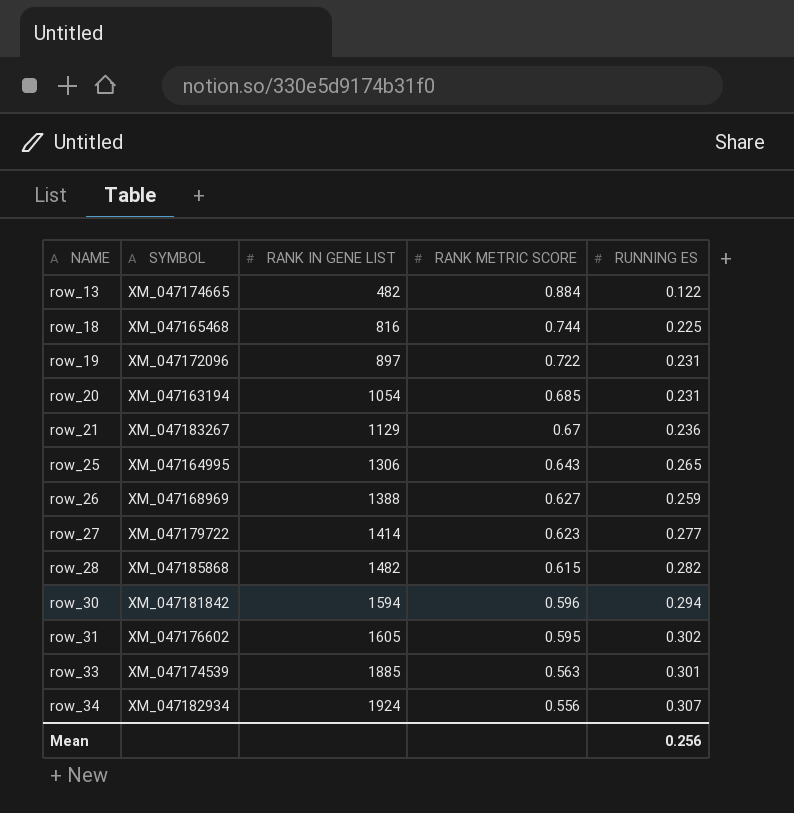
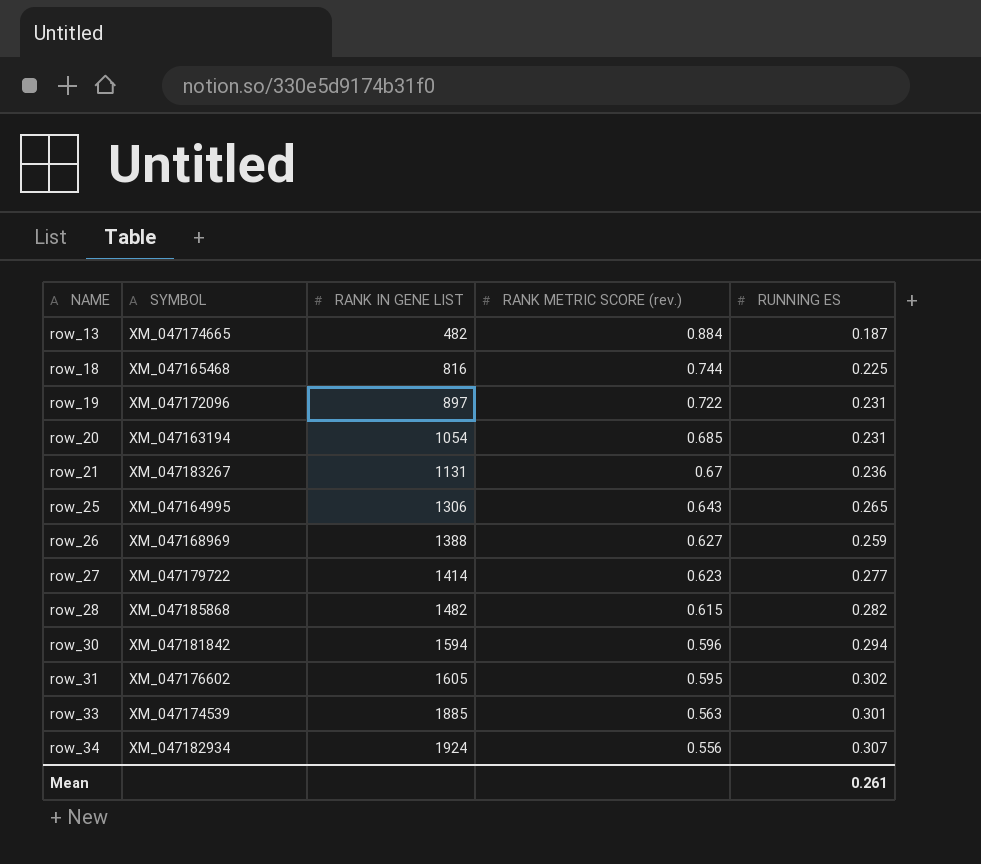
column name: RANK METRIC SCORE -> RANK METRIC SCORE (rev.)
row_13 | RUNNING ES: 0.122 -> 0.187
row_21 | RANK IN GENE LIST: 1129 -> 1131
Mean | RUNNING ES: 0.256 -> 0.261

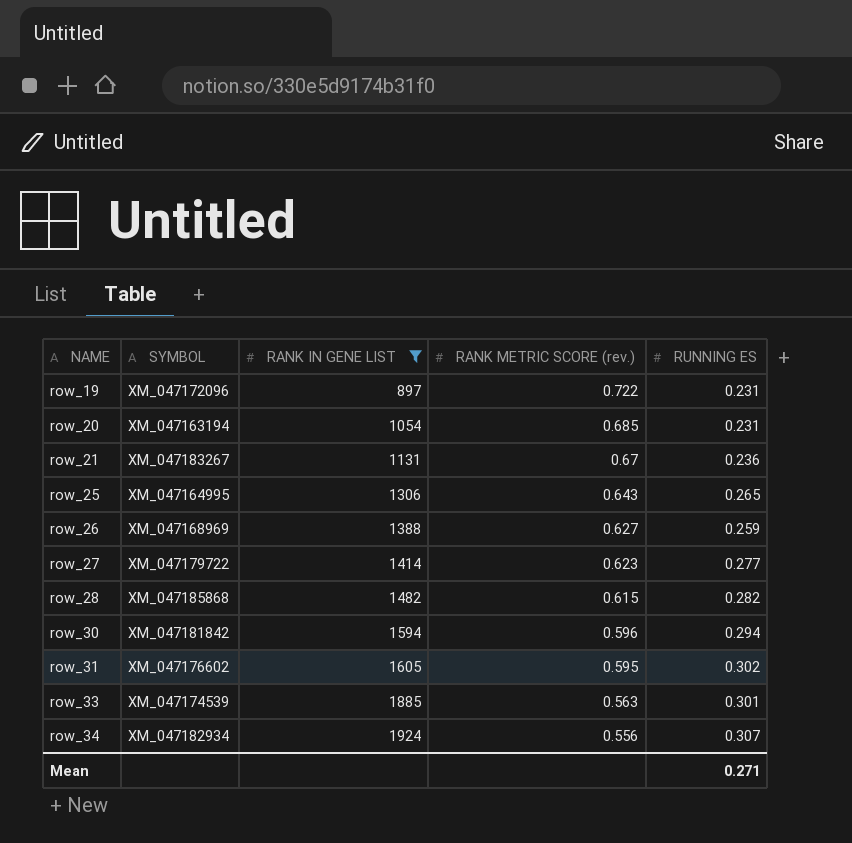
filter: none -> RANK IN GENE LIST >= 897
Mean | RUNNING ES: 0.261 -> 0.271

